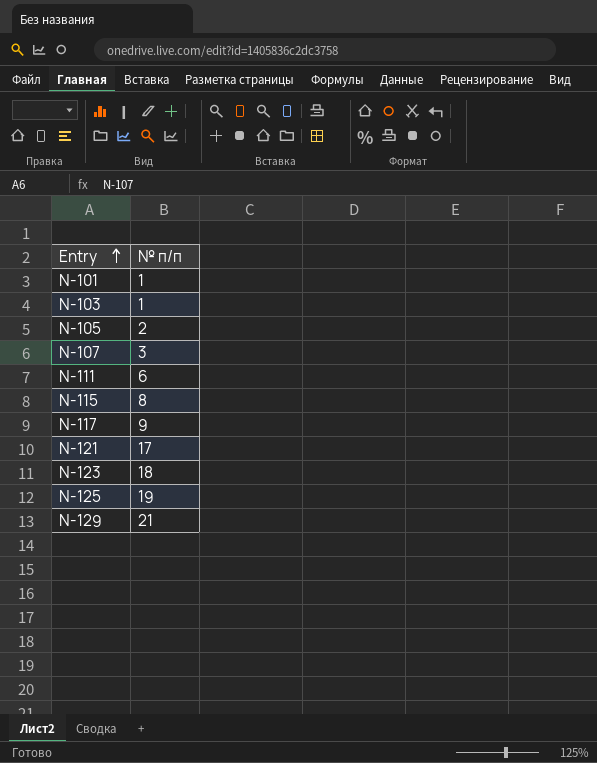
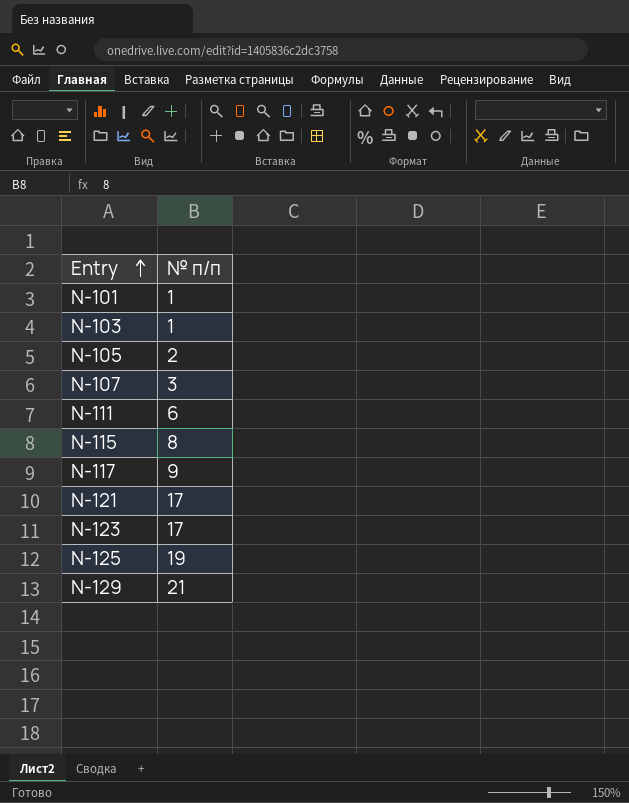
N-123 | № п/п: 18 -> 17

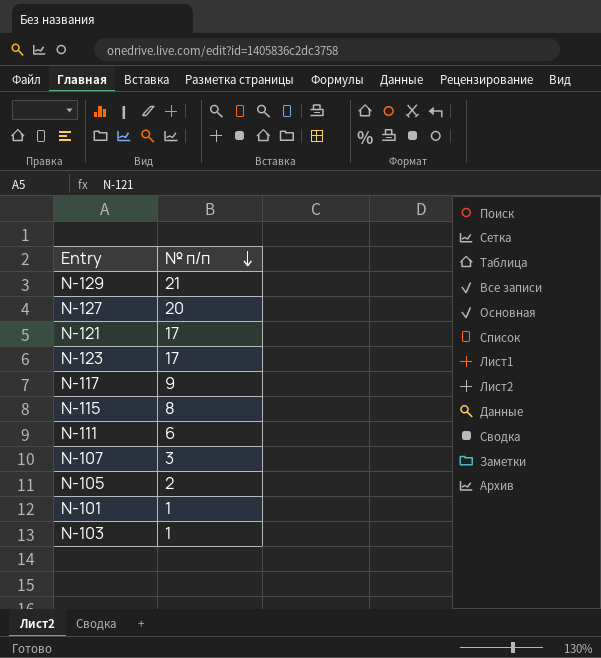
row order: Entry ascending -> № п/п descending
row N-125: 19 -> none
row N-127: none -> 20

